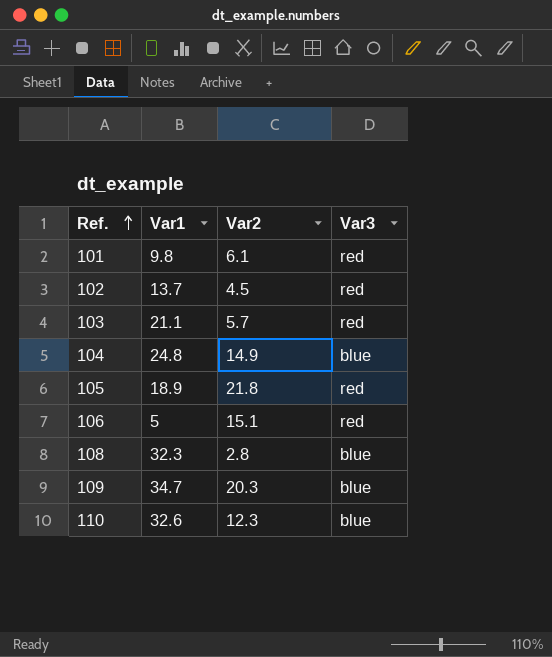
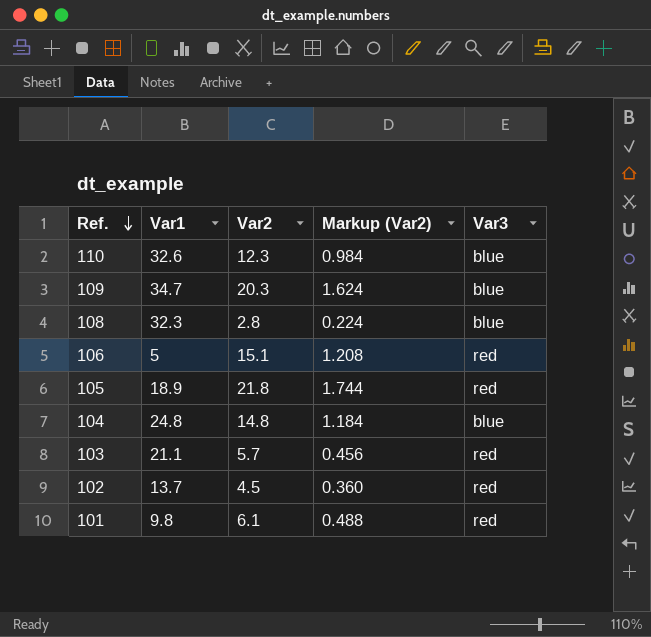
row order: Ref. ascending -> Ref. descending
column Markup (Var2) | formula: none -> [Var2] * 0.08
104 | Var2: 14.9 -> 14.8

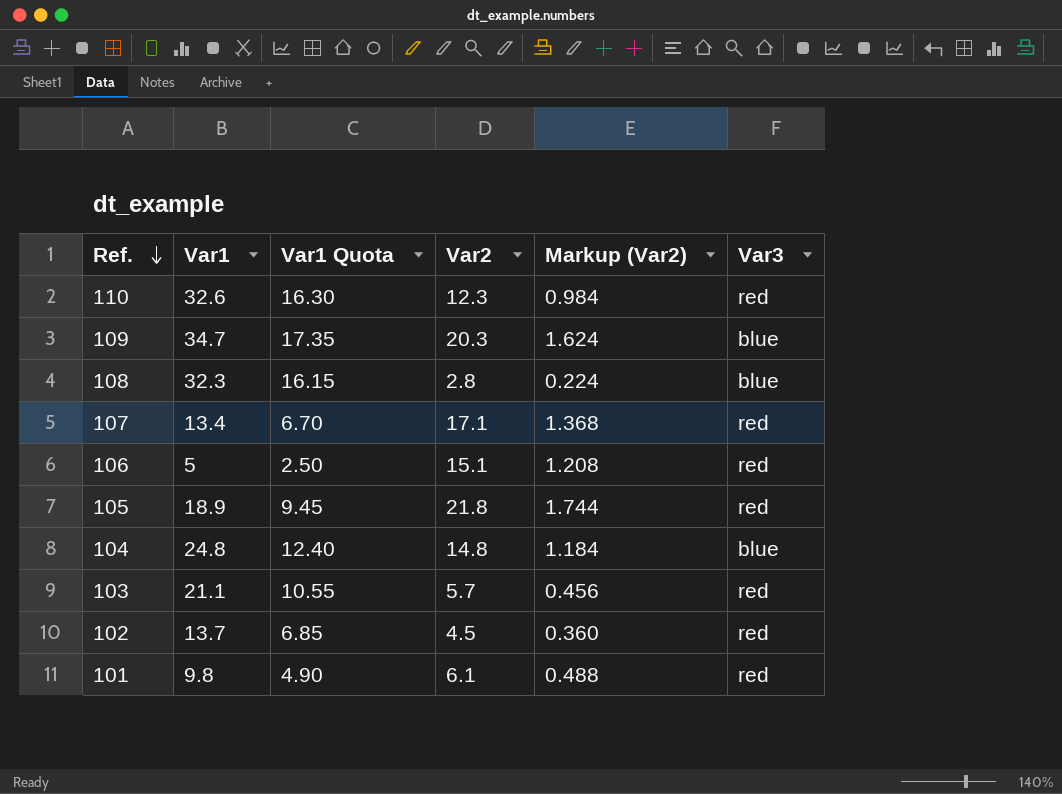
column Var1 Quota | formula: none -> [Var1] * 0.5
110 | Var3: blue -> red
row 107: none -> 13.4 | 6.70 | 17.1 | 1.368 | red

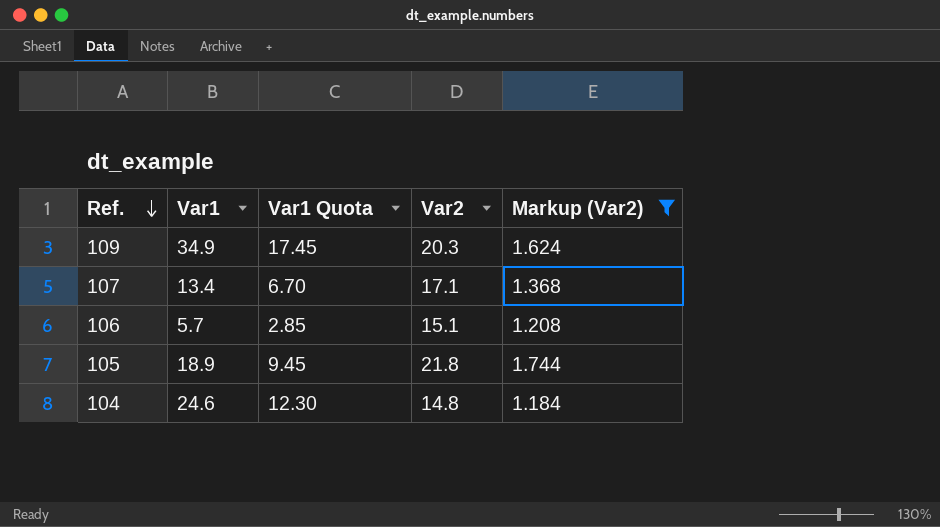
filter: none -> Markup (Var2) >= 1.184
column Var3 | position: 6 -> none
109 | Var1: 34.7 -> 34.9
109 | Var1 Quota: 17.35 -> 17.45
106 | Var1: 5 -> 5.7
106 | Var1 Quota: 2.50 -> 2.85
104 | Var1: 24.8 -> 24.6
104 | Var1 Quota: 12.40 -> 12.30

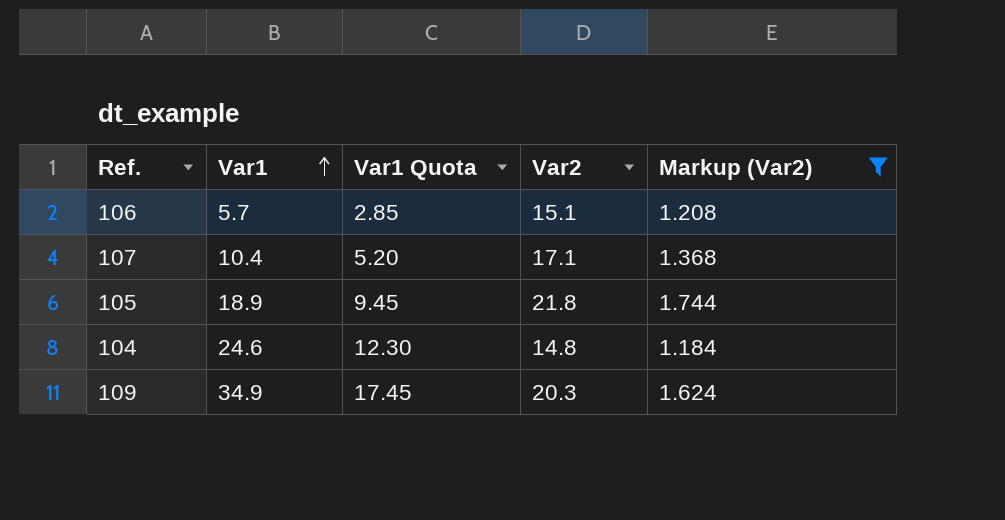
row order: Ref. descending -> Var1 ascending
107 | Var1: 13.4 -> 10.4
107 | Var1 Quota: 6.70 -> 5.20

